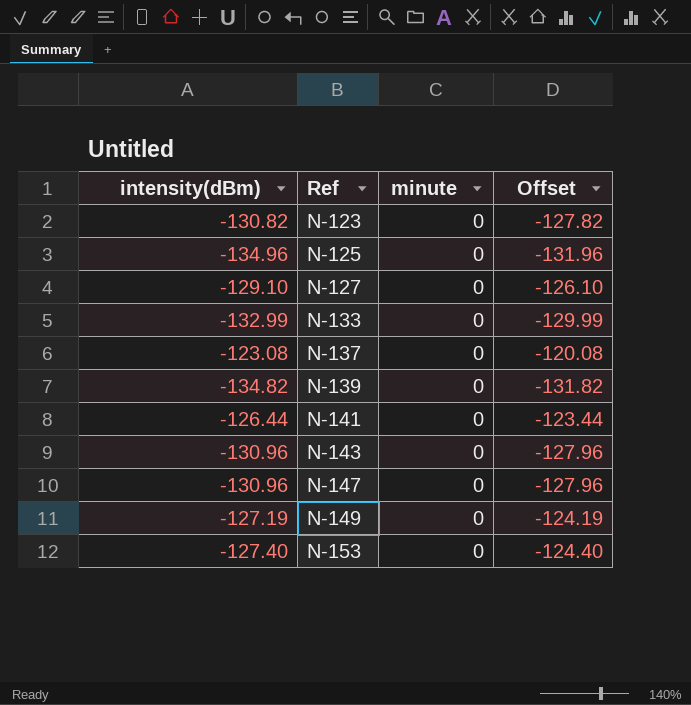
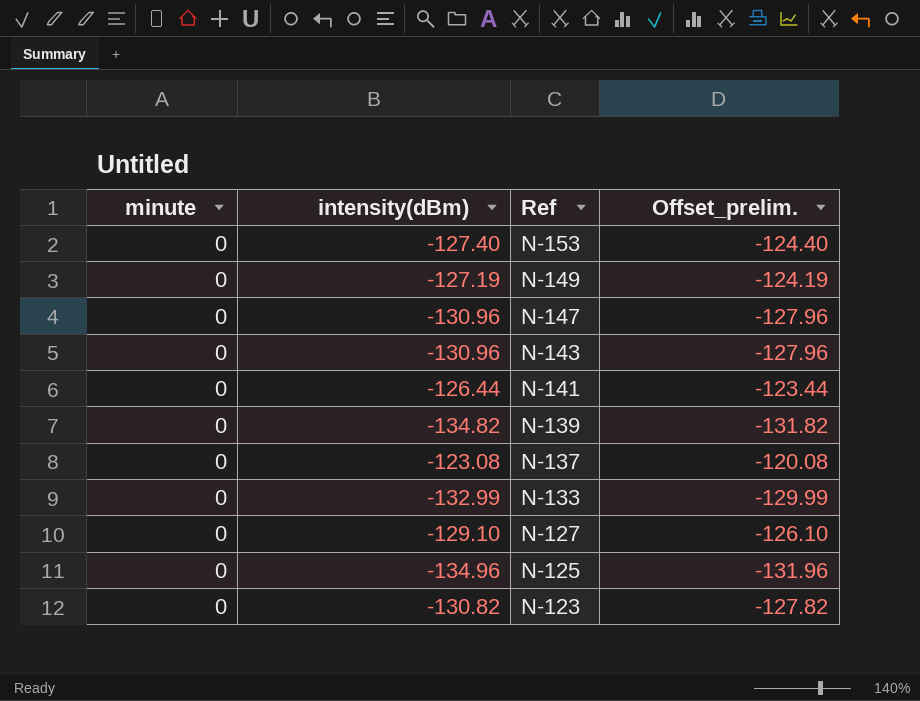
row order: Ref ascending -> Ref descending
column minute | position: 3 -> 1
column name: Offset -> Offset_prelim.

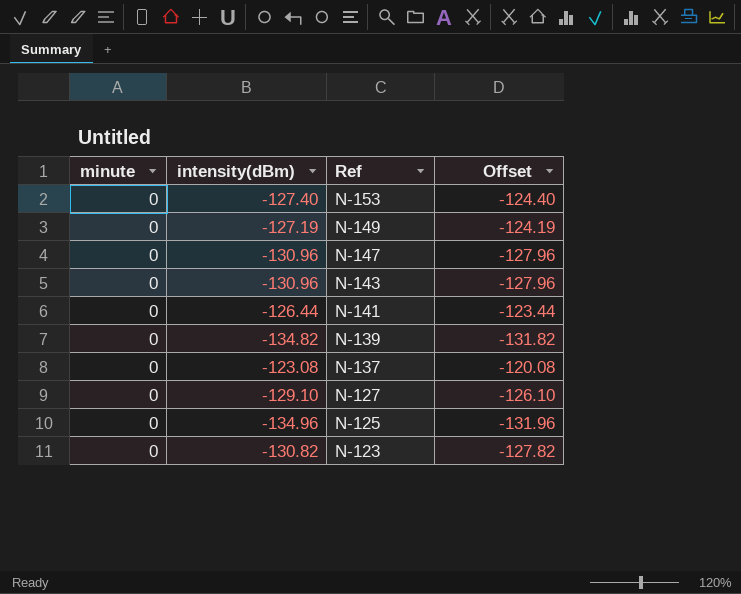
column name: Offset_prelim. -> Offset
row N-133: 0 | -132.99 | -129.99 -> none

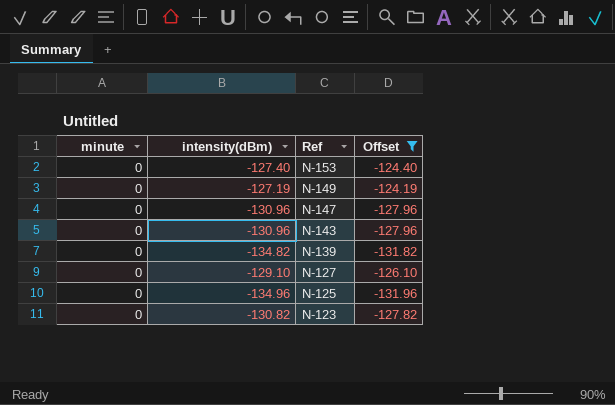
filter: none -> Offset <= -124.19

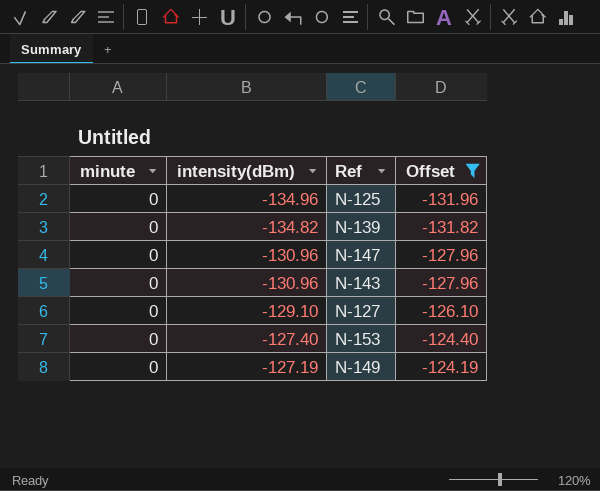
row order: Ref descending -> intensity(dBm) ascending
row N-123: 0 | -130.82 | -127.82 -> none

